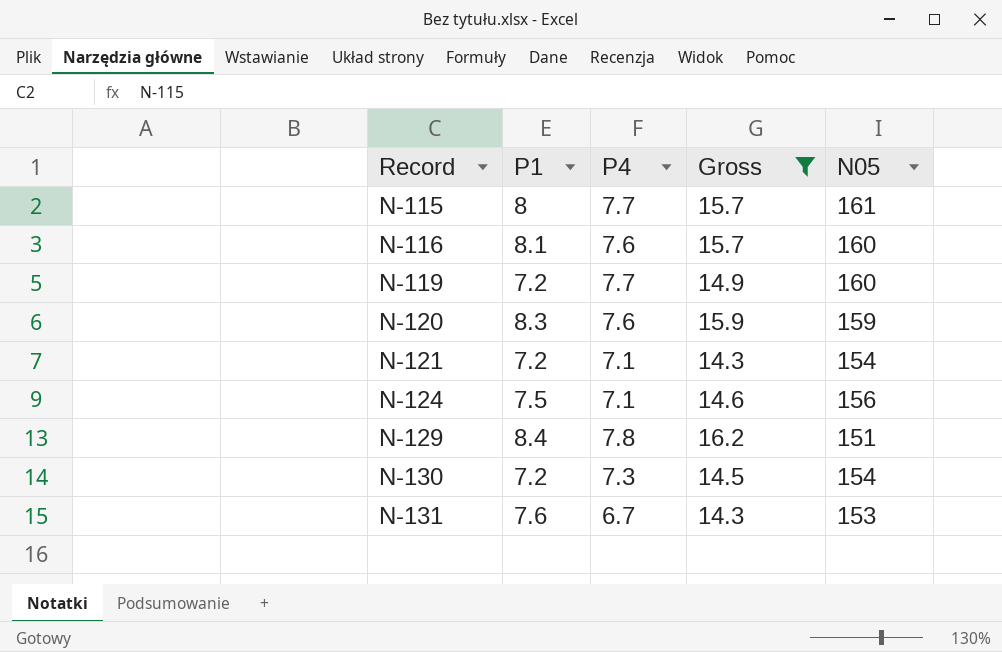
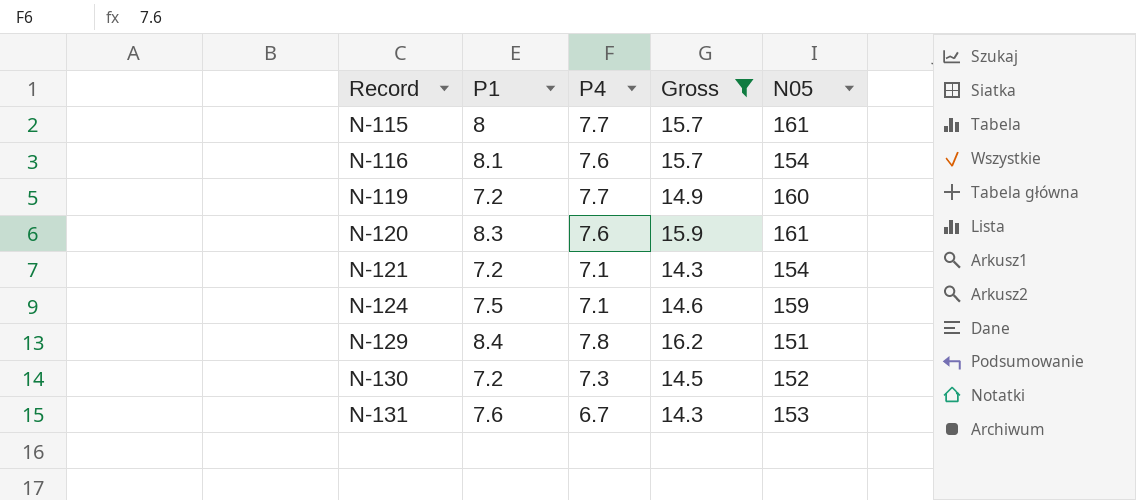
N-116 | N05: 160 -> 154
N-120 | N05: 159 -> 161
N-124 | N05: 156 -> 159
N-130 | N05: 154 -> 152

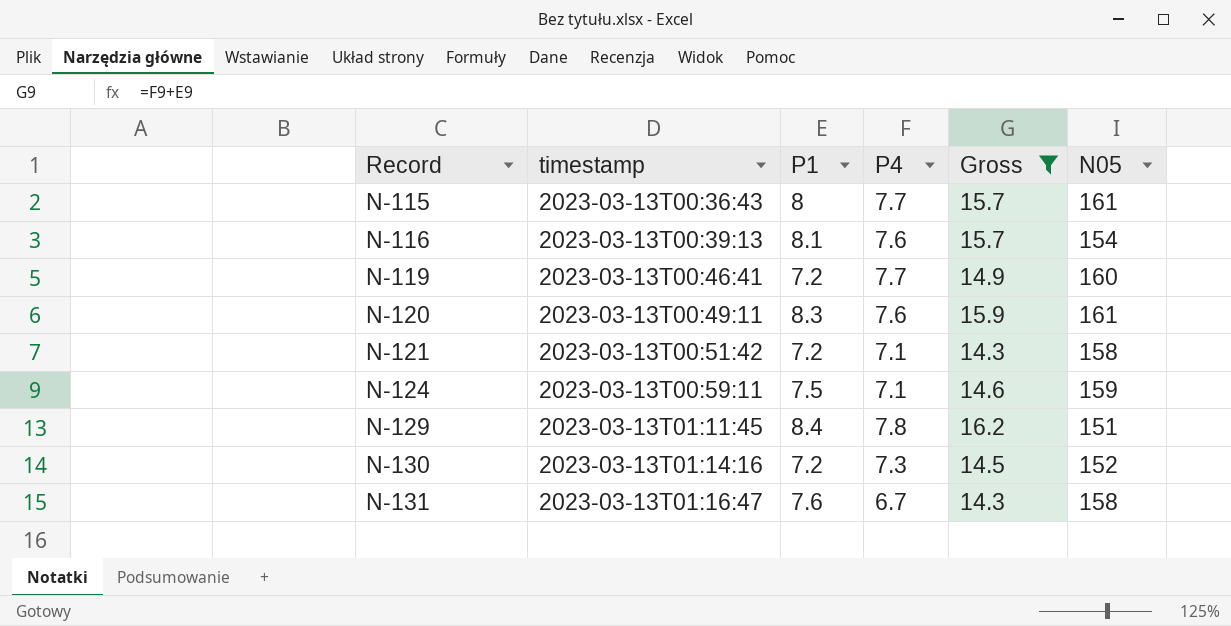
column timestamp | position: none -> 2
N-121 | N05: 154 -> 158
N-131 | N05: 153 -> 158

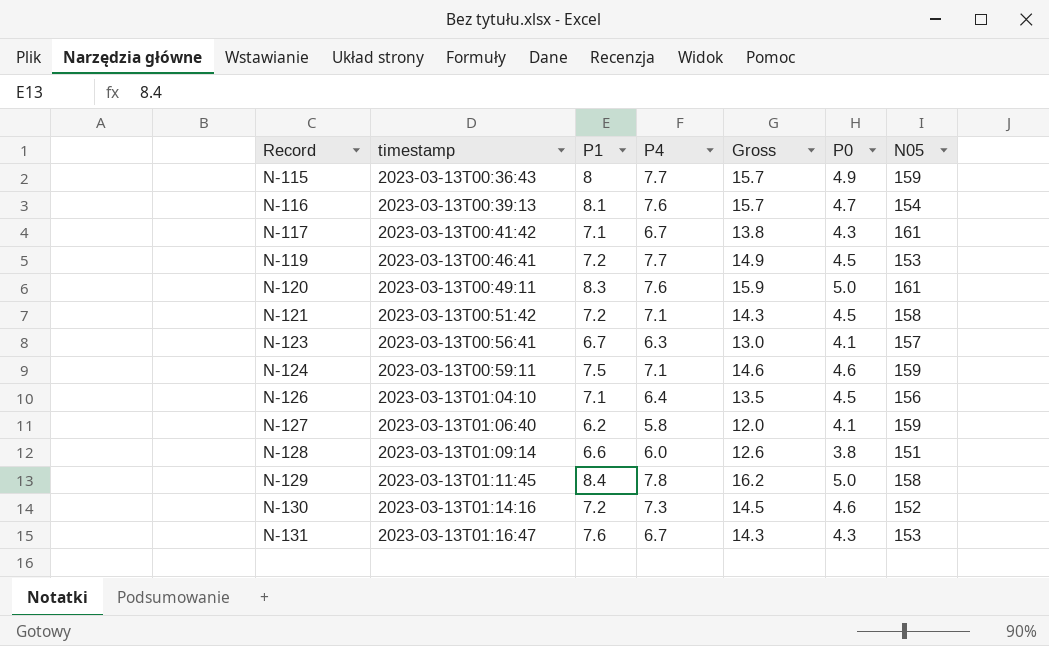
filter: Gross >= 14.3 -> none
column P0 | position: none -> 6
N-115 | N05: 161 -> 159
N-119 | N05: 160 -> 153
N-129 | N05: 151 -> 158
N-131 | N05: 158 -> 153

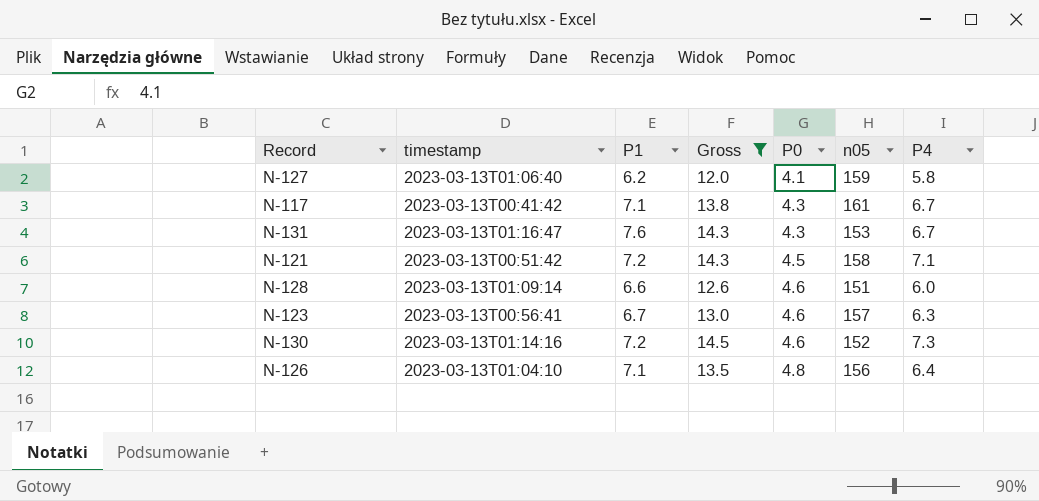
filter: none -> Gross <= 14.5
row order: Record ascending -> P0 ascending
column name: N05 -> n05
column P4 | position: 4 -> 7
N-128 | P0: 3.8 -> 4.6
N-123 | P0: 4.1 -> 4.6
N-126 | P0: 4.5 -> 4.8

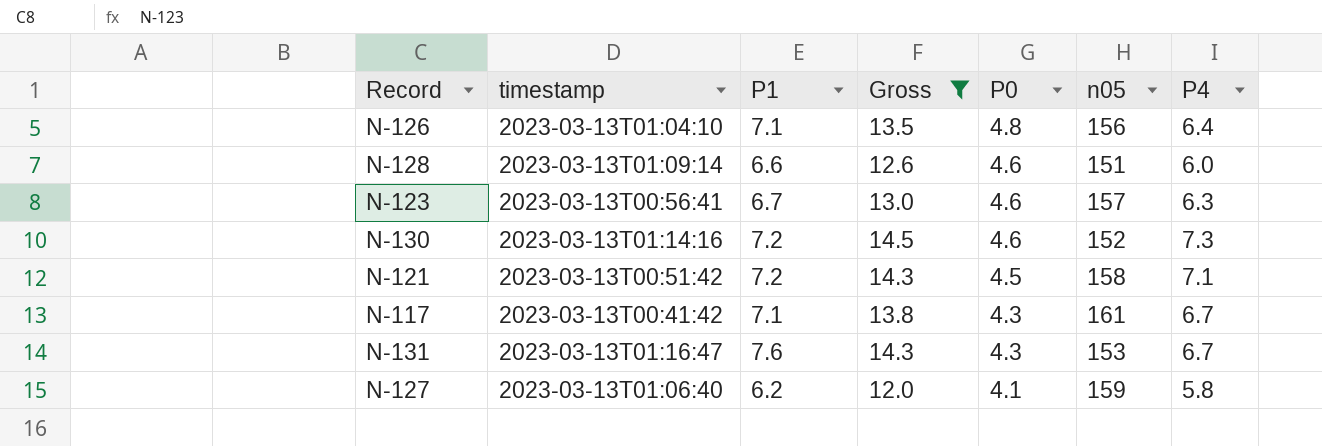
row order: P0 ascending -> P0 descending

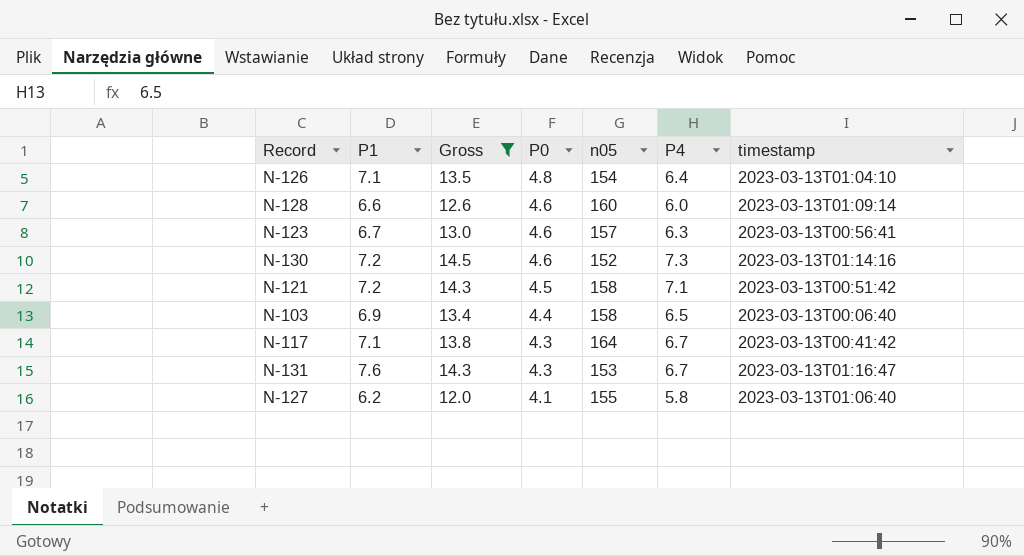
column timestamp | position: 2 -> 7
N-126 | n05: 156 -> 154
N-128 | n05: 151 -> 160
row N-103: none -> 6.9 | 13.4 | 4.4 | 158 | 6.5 | 2023-03-13T00:06:40
N-117 | n05: 161 -> 164
N-127 | n05: 159 -> 155

